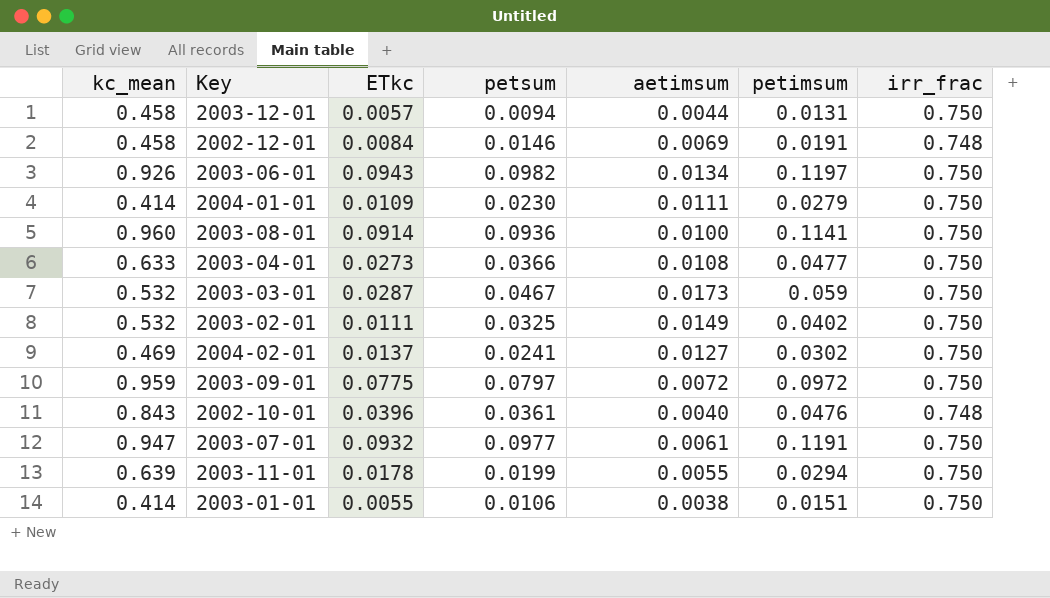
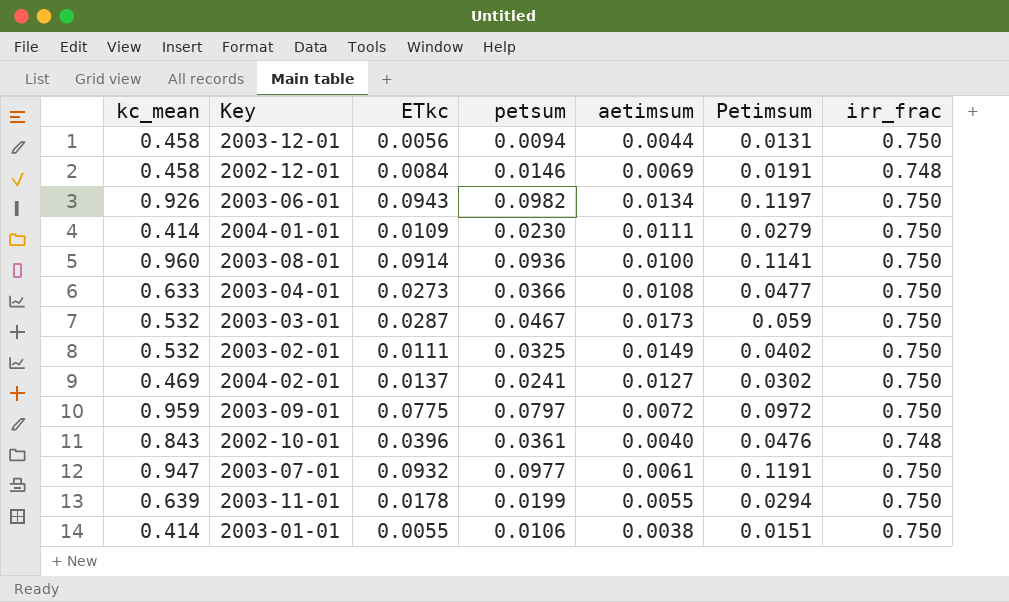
column name: petimsum -> Petimsum
2003-12-01 | ETkc: 0.0057 -> 0.0056

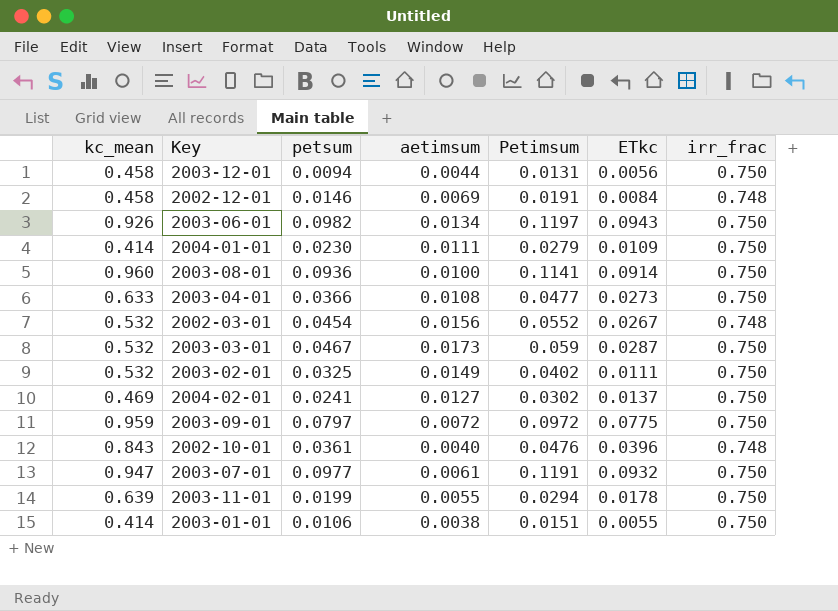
column ETkc | position: 3 -> 6
row 2002-03-01: none -> 0.532 | 0.0454 | 0.0156 | 0.0552 | 0.0267 | 0.748

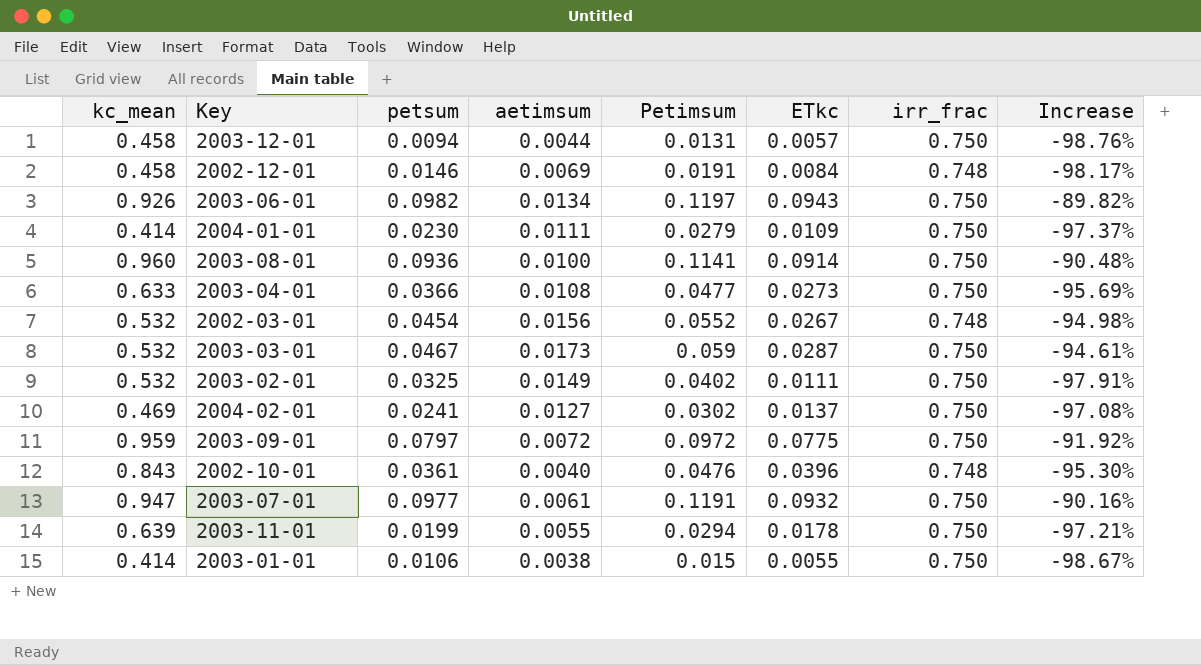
column Increase | formula: none -> ([ETkc] - [kc_mean]) / [kc_mean]
2003-12-01 | ETkc: 0.0056 -> 0.0057
2003-01-01 | Petimsum: 0.0151 -> 0.015

